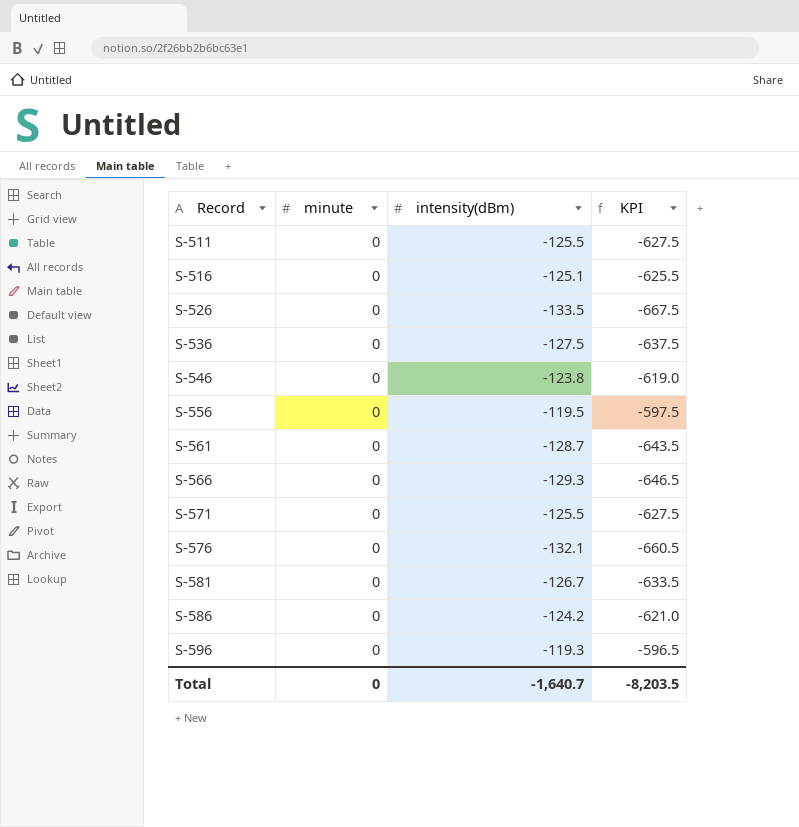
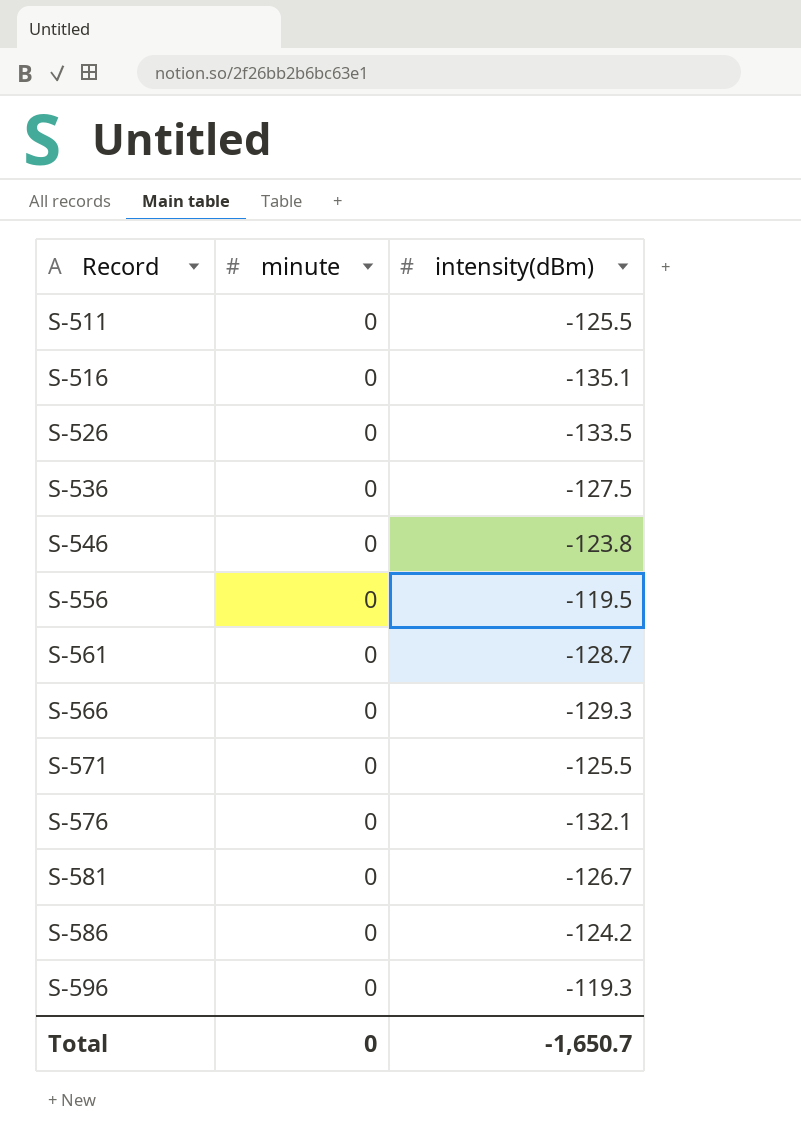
column KPI | formula: [intensity(dBm)] * 5 -> none
S-516 | intensity(dBm): -125.1 -> -135.1
Total | intensity(dBm): -1,640.7 -> -1,650.7

